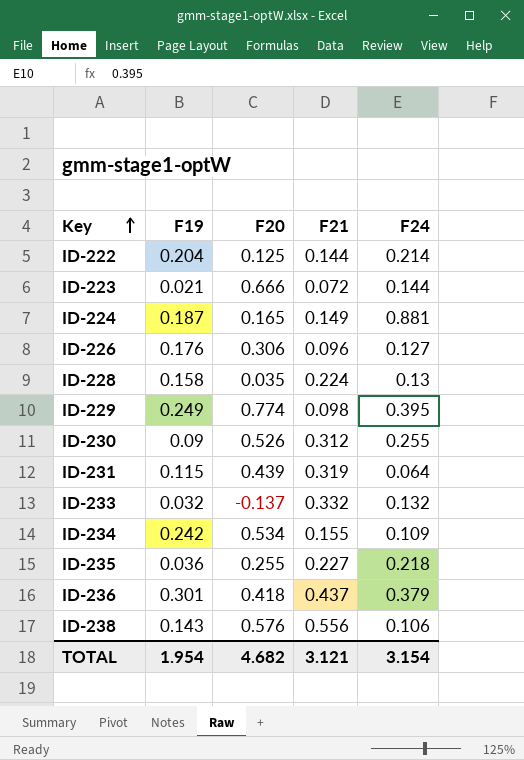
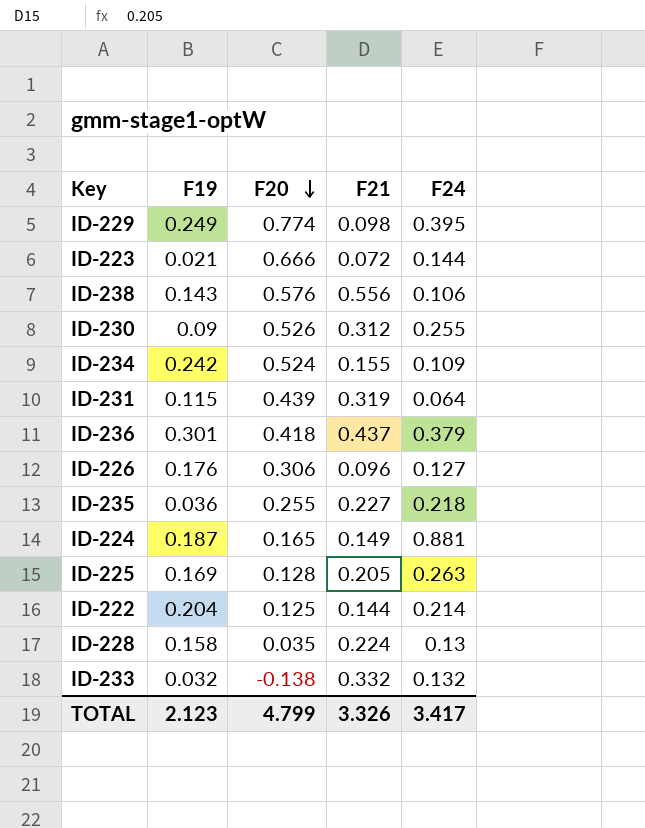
row order: Key ascending -> F20 descending
ID-234 | F20: 0.534 -> 0.524
row ID-225: none -> 0.169 | 0.128 | 0.205 | 0.263
ID-233 | F20: -0.137 -> -0.138
TOTAL | F19: 1.954 -> 2.123
TOTAL | F20: 4.682 -> 4.799
TOTAL | F21: 3.121 -> 3.326
TOTAL | F24: 3.154 -> 3.417

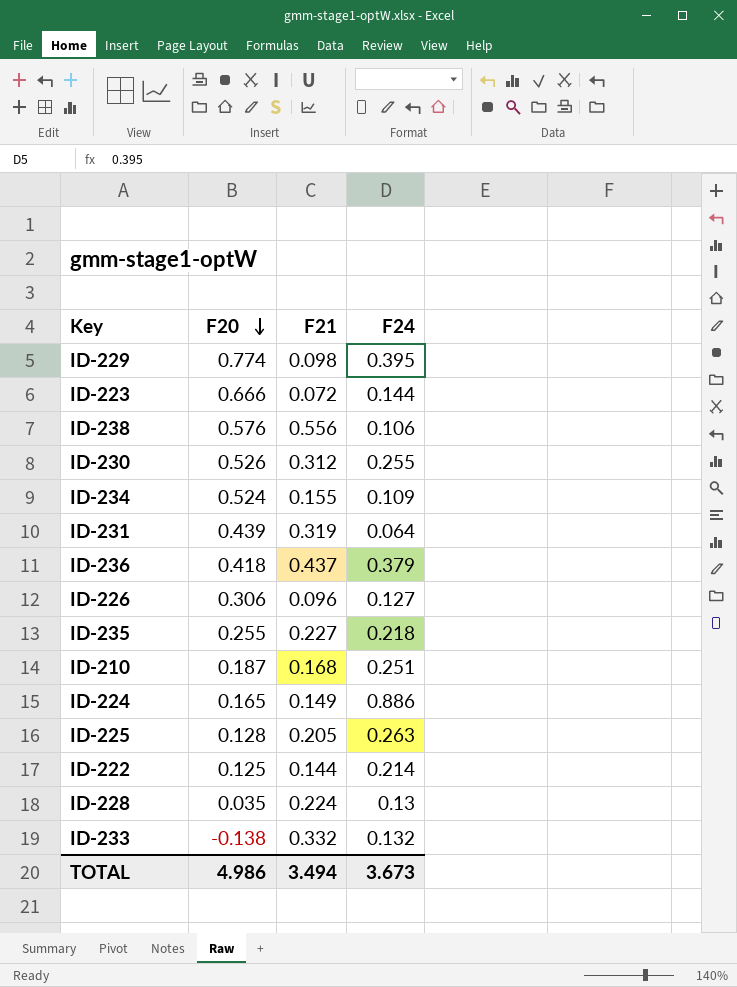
column F19 | position: 2 -> none
row ID-210: none -> 0.187 | 0.168 | 0.251
ID-224 | F24: 0.881 -> 0.886
TOTAL | F20: 4.799 -> 4.986
TOTAL | F21: 3.326 -> 3.494
TOTAL | F24: 3.417 -> 3.673

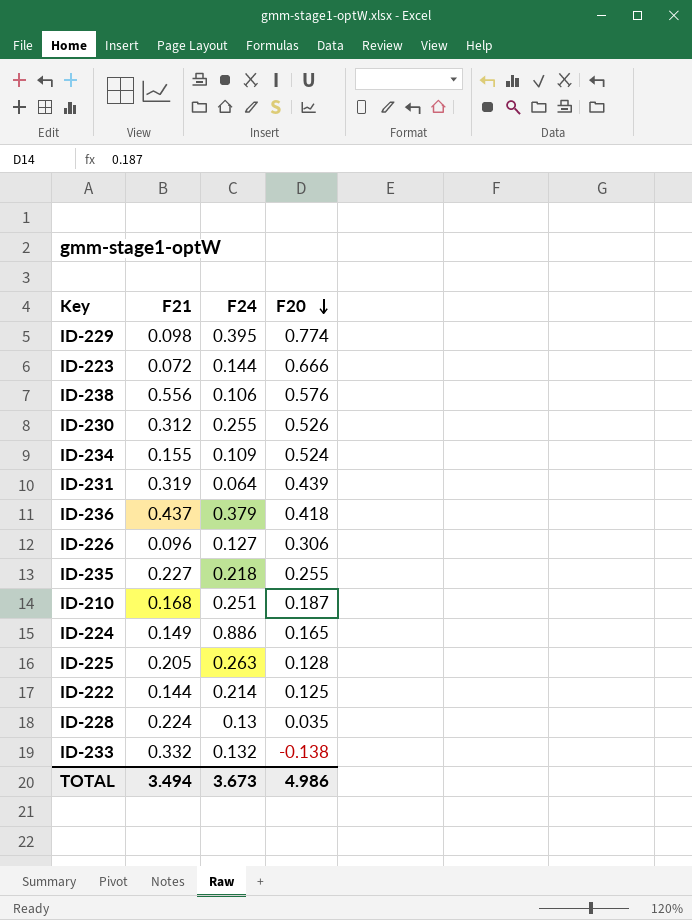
column F20 | position: 2 -> 4

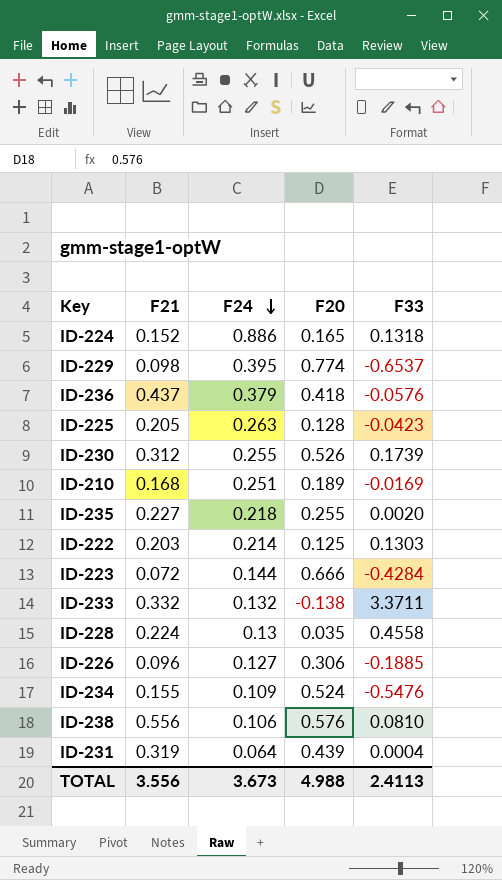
row order: F20 descending -> F24 descending
column F33 | position: none -> 5
ID-224 | F21: 0.149 -> 0.152
ID-210 | F20: 0.187 -> 0.189
ID-222 | F21: 0.144 -> 0.203
TOTAL | F21: 3.494 -> 3.556
TOTAL | F20: 4.986 -> 4.988

